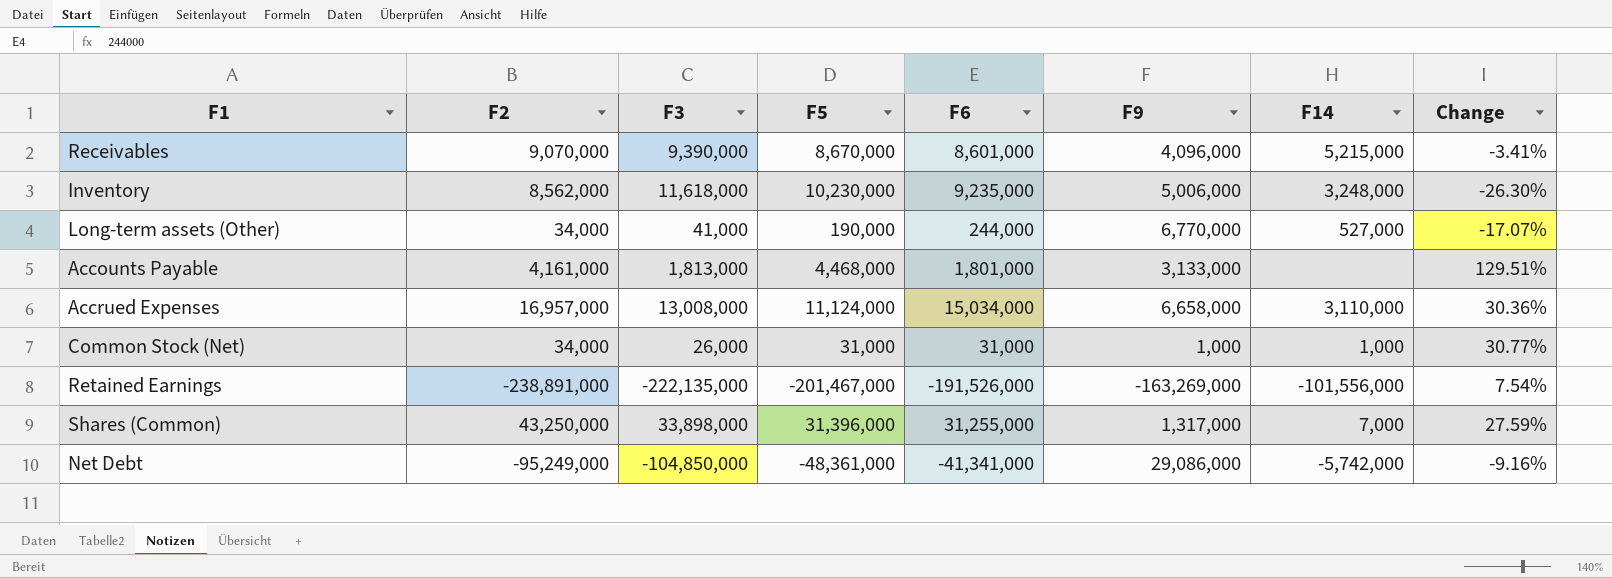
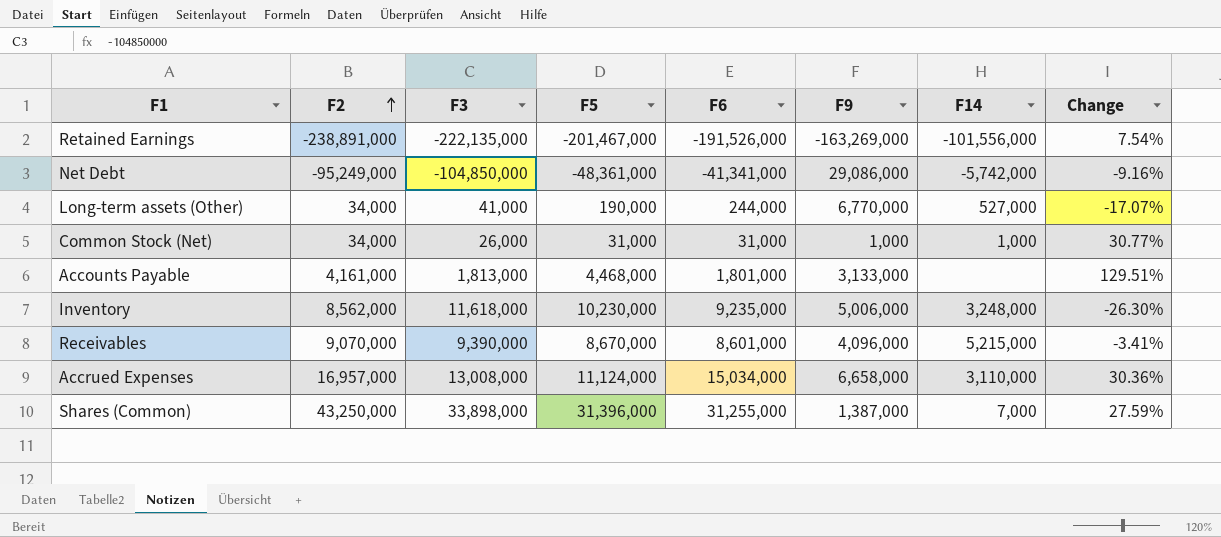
row order: none -> F2 ascending
Shares (Common) | F9: 1,317,000 -> 1,387,000

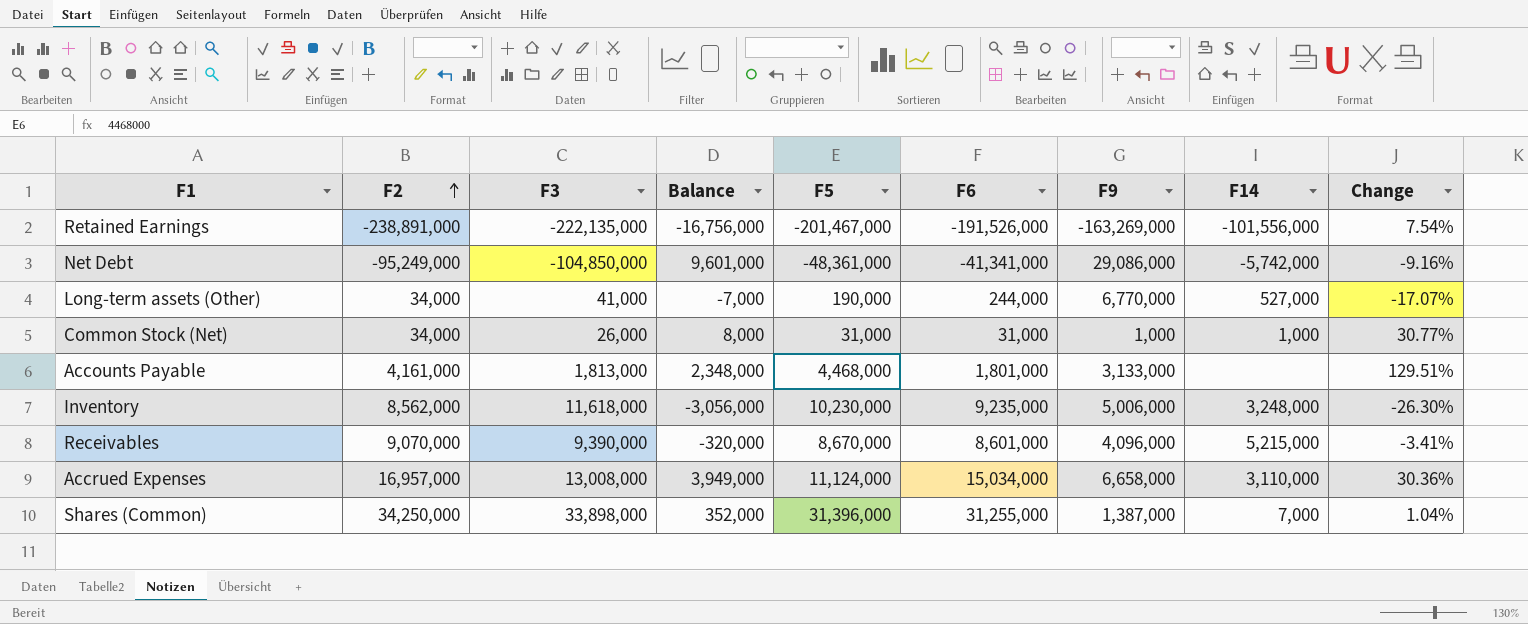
column Balance | formula: none -> [F2] - [F3]
Shares (Common) | F2: 43,250,000 -> 34,250,000
Shares (Common) | Change: 27.59% -> 1.04%

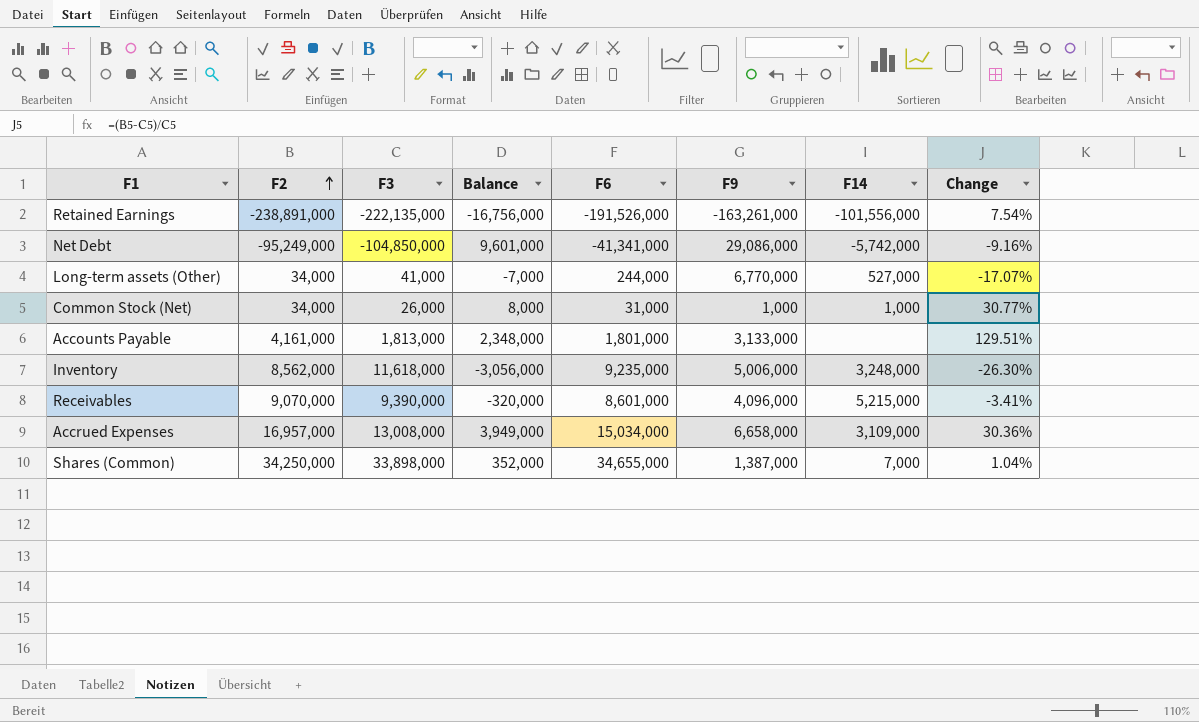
column F5 | position: 5 -> none
Retained Earnings | F9: -163,269,000 -> -163,261,000
Accrued Expenses | F14: 3,110,000 -> 3,109,000
Shares (Common) | F6: 31,255,000 -> 34,655,000

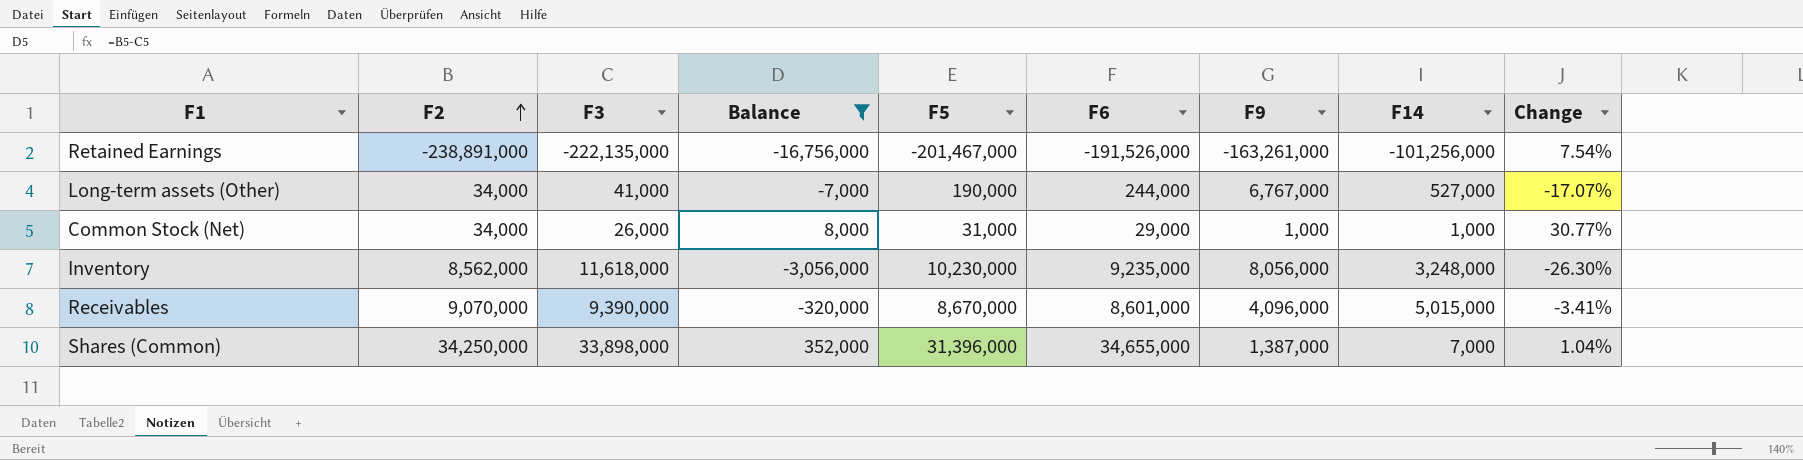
filter: none -> Balance <= 352,000
column F5 | position: none -> 5
Retained Earnings | F14: -101,556,000 -> -101,256,000
Long-term assets (Other) | F9: 6,770,000 -> 6,767,000
Common Stock (Net) | F6: 31,000 -> 29,000
Inventory | F9: 5,006,000 -> 8,056,000
Receivables | F14: 5,215,000 -> 5,015,000

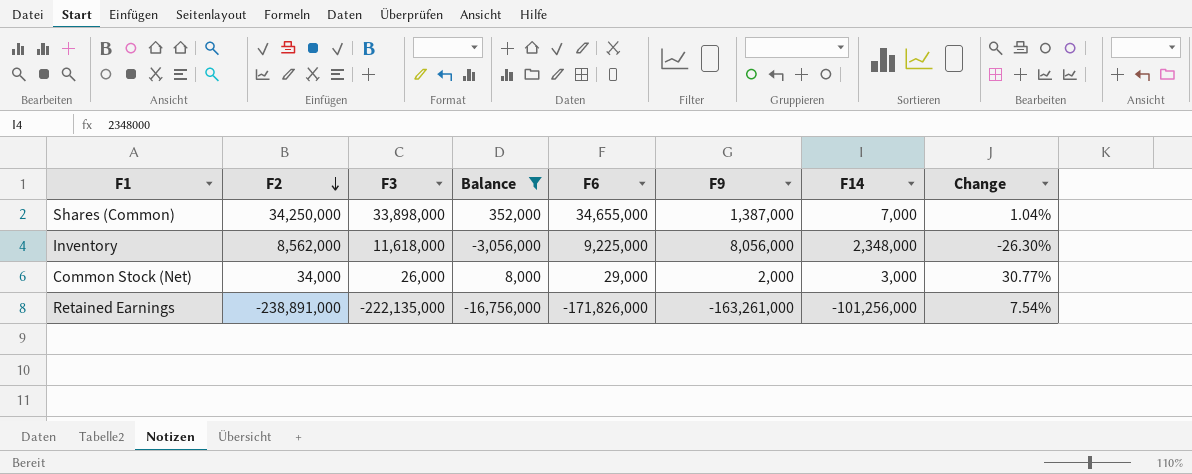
row order: F2 ascending -> F2 descending
column F5 | position: 5 -> none
row Long-term assets (Other): 34,000 | 41,000 | -7,000 | 190,000 | 244,000 | 6,767,000 | 527,000 | -17.07% -> none
row Receivables: 9,070,000 | 9,390,000 | -320,000 | 8,670,000 | 8,601,000 | 4,096,000 | 5,015,000 | -3.41% -> none
Inventory | F6: 9,235,000 -> 9,225,000
Inventory | F14: 3,248,000 -> 2,348,000
Common Stock (Net) | F9: 1,000 -> 2,000
Common Stock (Net) | F14: 1,000 -> 3,000
Retained Earnings | F6: -191,526,000 -> -171,826,000

